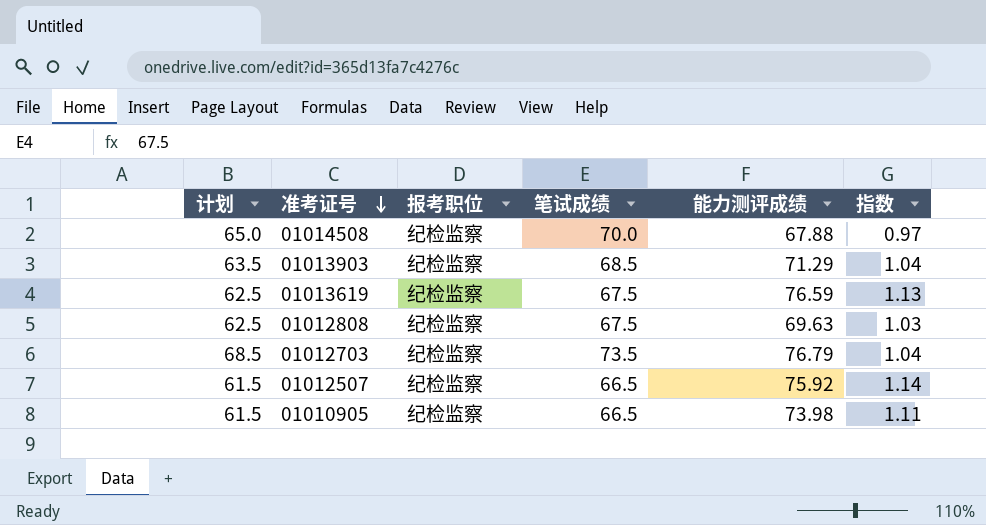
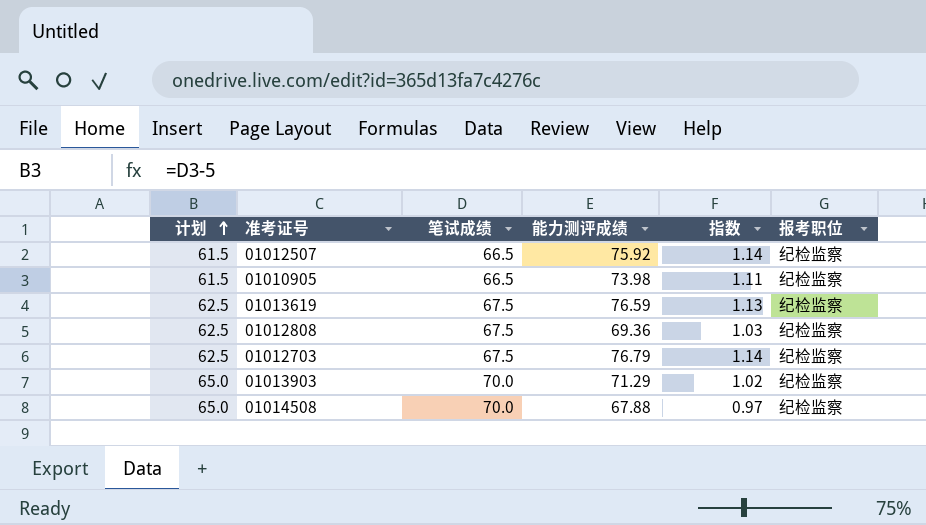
row order: 准考证号 descending -> 计划 ascending
column 报考职位 | position: 3 -> 6
01012808 | 能力测评成绩: 69.63 -> 69.36
01012703 | 计划: 68.5 -> 62.5
01012703 | 笔试成绩: 73.5 -> 67.5
01012703 | 指数: 1.04 -> 1.14
01013903 | 计划: 63.5 -> 65.0
01013903 | 笔试成绩: 68.5 -> 70.0
01013903 | 指数: 1.04 -> 1.02

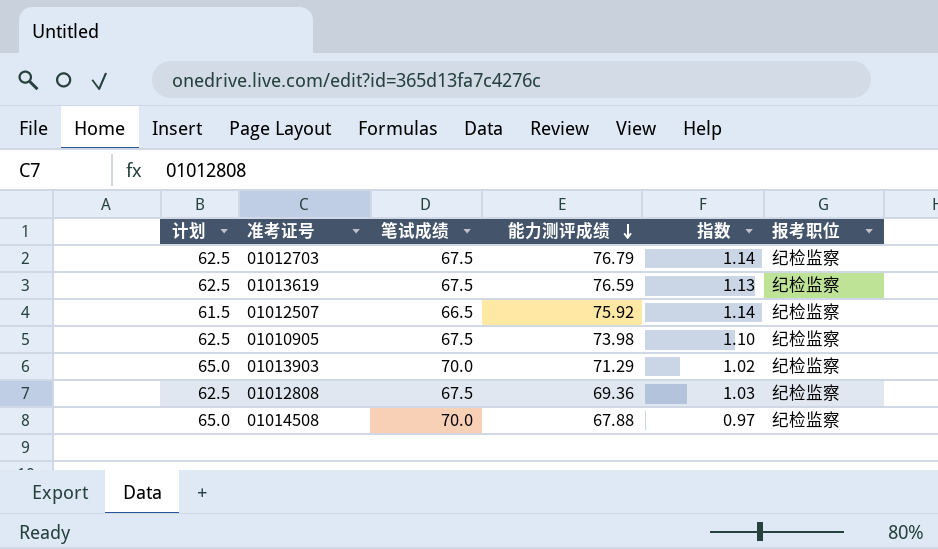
row order: 计划 ascending -> 能力测评成绩 descending
01010905 | 计划: 61.5 -> 62.5
01010905 | 笔试成绩: 66.5 -> 67.5
01010905 | 指数: 1.11 -> 1.10

